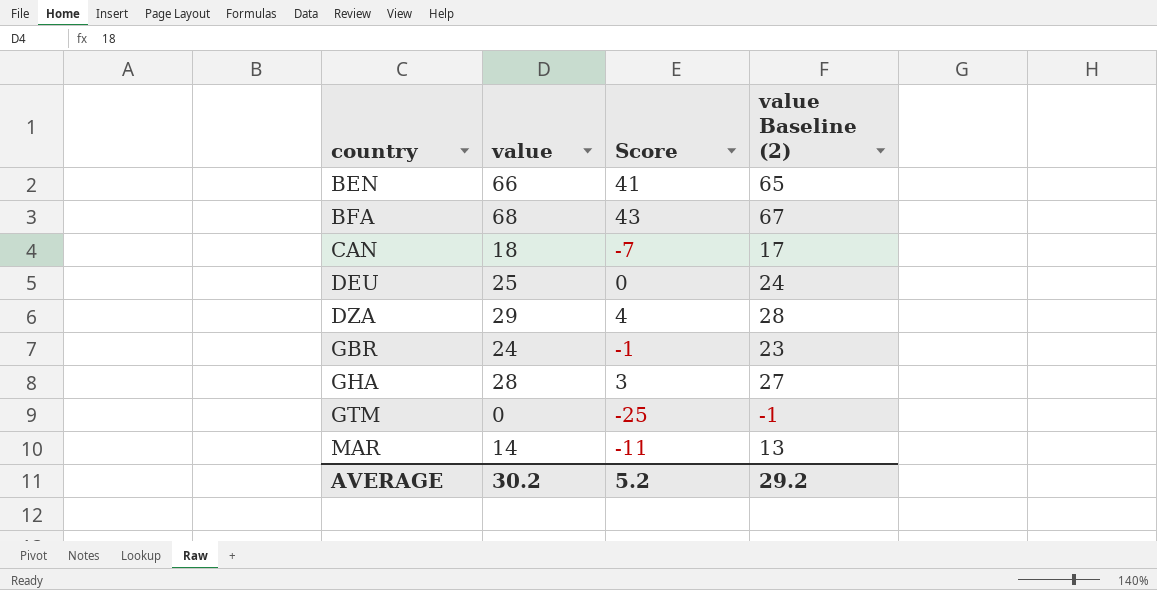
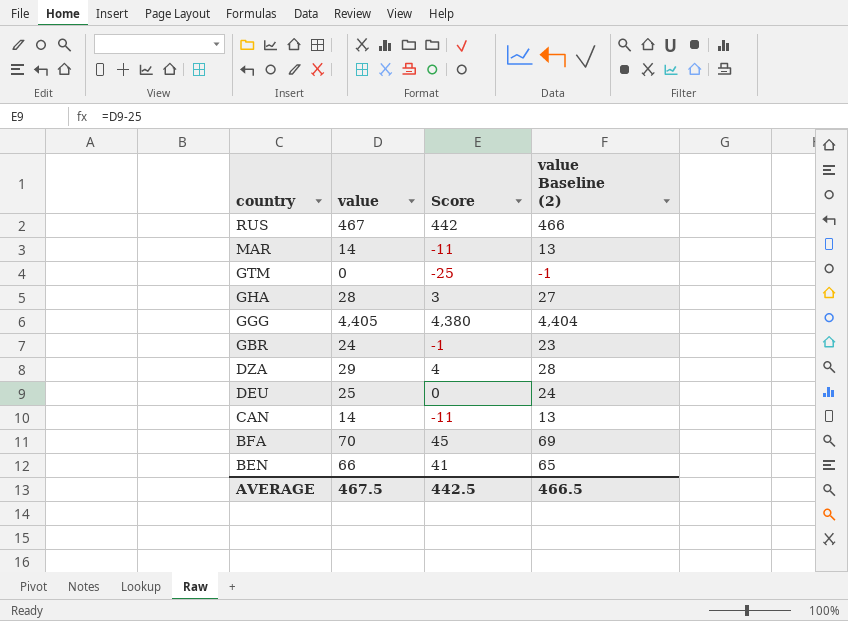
row order: country ascending -> country descending
row RUS: none -> 467 | 442 | 466
row GGG: none -> 4,405 | 4,380 | 4,404
CAN | value: 18 -> 14
CAN | Score: -7 -> -11
CAN | value Baseline (2): 17 -> 13
BFA | value: 68 -> 70
BFA | Score: 43 -> 45
BFA | value Baseline (2): 67 -> 69
AVERAGE | value: 30.2 -> 467.5
AVERAGE | Score: 5.2 -> 442.5
AVERAGE | value Baseline (2): 29.2 -> 466.5

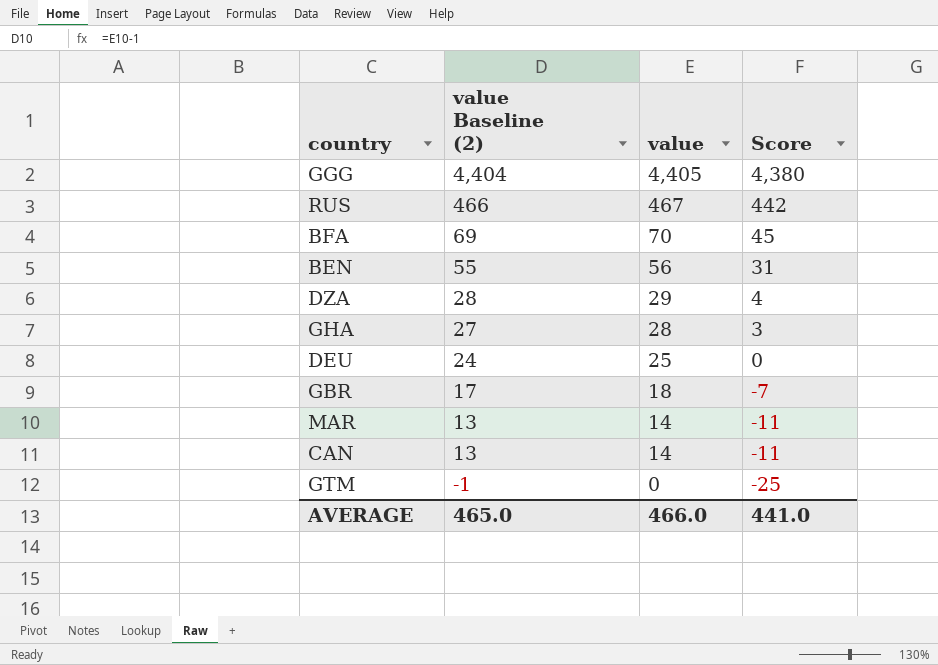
row order: country descending -> value Baseline (2) descending
column value Baseline (2) | position: 4 -> 2
BEN | value Baseline (2): 65 -> 55
BEN | value: 66 -> 56
BEN | Score: 41 -> 31
GBR | value Baseline (2): 23 -> 17
GBR | value: 24 -> 18
GBR | Score: -1 -> -7
AVERAGE | value Baseline (2): 466.5 -> 465.0
AVERAGE | value: 467.5 -> 466.0
AVERAGE | Score: 442.5 -> 441.0

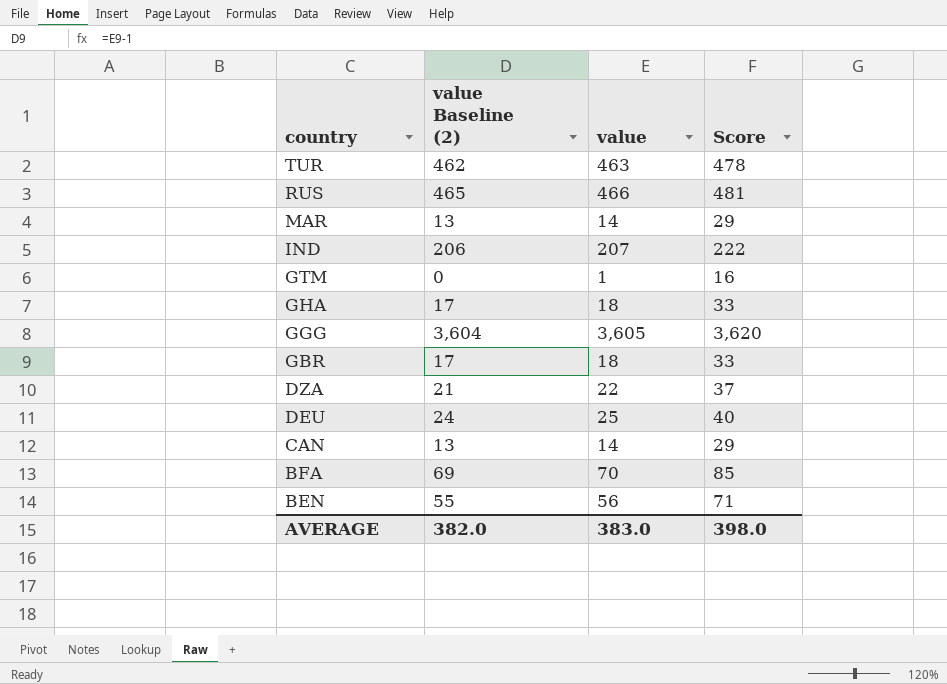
row order: value Baseline (2) descending -> country descending
column Score | formula: [value] - 25 -> [value] + 15
row TUR: none -> 462 | 463 | 478
RUS | value Baseline (2): 466 -> 465
RUS | value: 467 -> 466
row IND: none -> 206 | 207 | 222
GTM | value Baseline (2): -1 -> 0
GTM | value: 0 -> 1
GHA | value Baseline (2): 27 -> 17
GHA | value: 28 -> 18
GGG | value Baseline (2): 4,404 -> 3,604
GGG | value: 4,405 -> 3,605
DZA | value Baseline (2): 28 -> 21
DZA | value: 29 -> 22
AVERAGE | value Baseline (2): 465.0 -> 382.0
AVERAGE | value: 466.0 -> 383.0
AVERAGE | Score: 441.0 -> 398.0

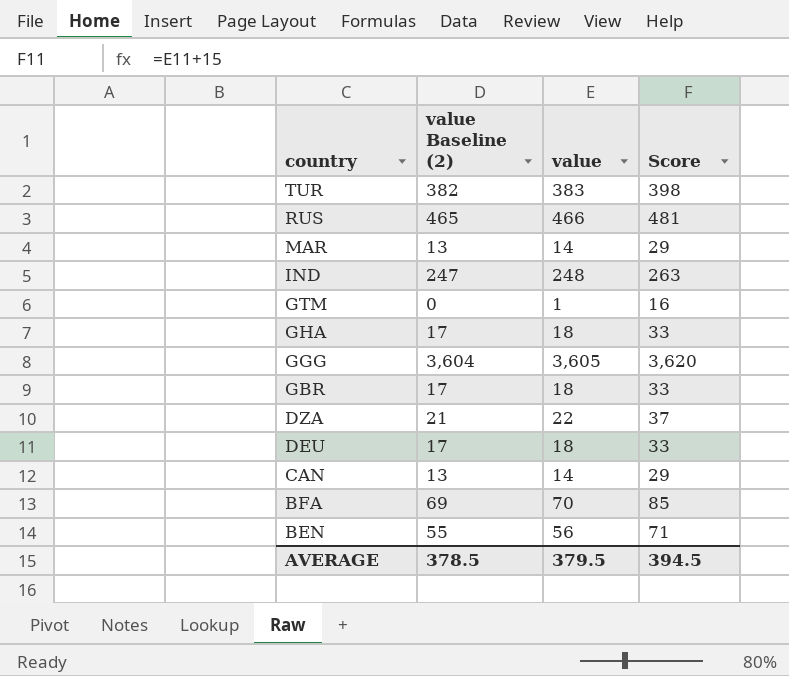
TUR | value Baseline (2): 462 -> 382
TUR | value: 463 -> 383
TUR | Score: 478 -> 398
IND | value Baseline (2): 206 -> 247
IND | value: 207 -> 248
IND | Score: 222 -> 263
DEU | value Baseline (2): 24 -> 17
DEU | value: 25 -> 18
DEU | Score: 40 -> 33
AVERAGE | value Baseline (2): 382.0 -> 378.5
AVERAGE | value: 383.0 -> 379.5
AVERAGE | Score: 398.0 -> 394.5

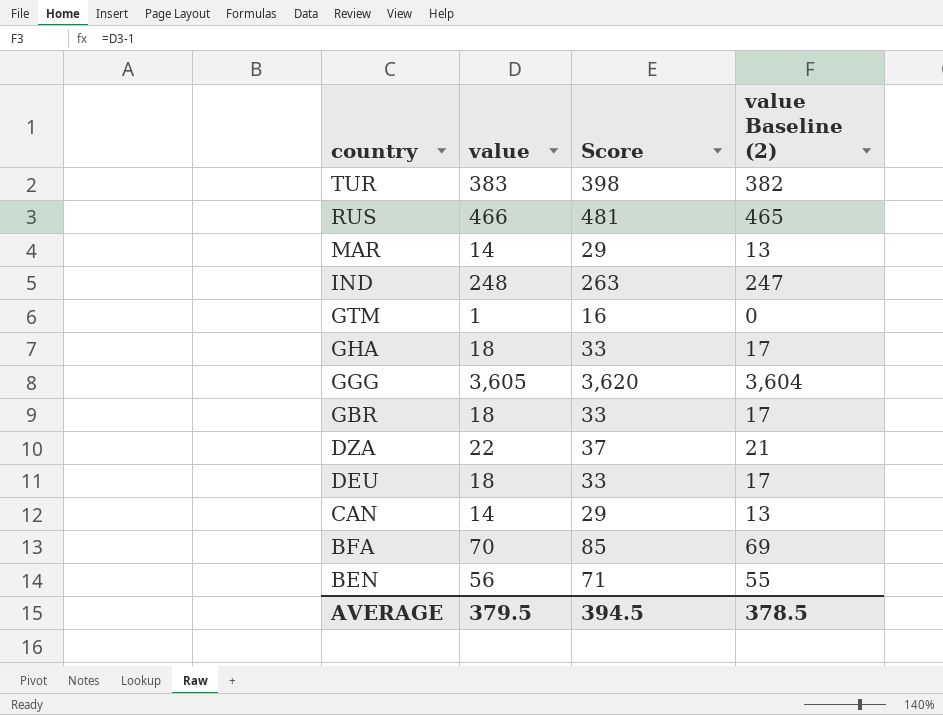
column value Baseline (2) | position: 2 -> 4

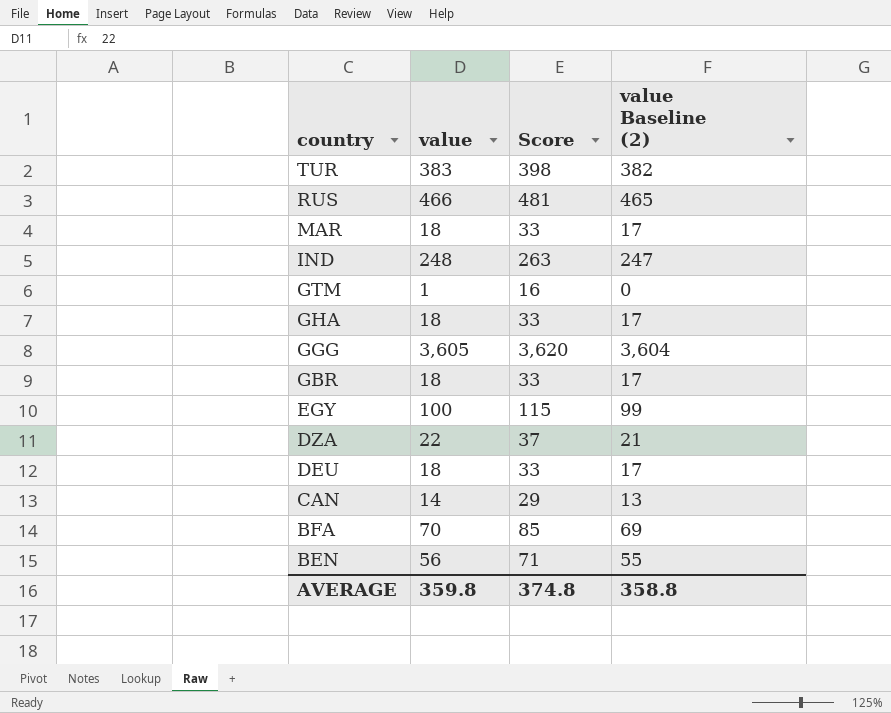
MAR | value: 14 -> 18
MAR | Score: 29 -> 33
MAR | value Baseline (2): 13 -> 17
row EGY: none -> 100 | 115 | 99
AVERAGE | value: 379.5 -> 359.8
AVERAGE | Score: 394.5 -> 374.8
AVERAGE | value Baseline (2): 378.5 -> 358.8

